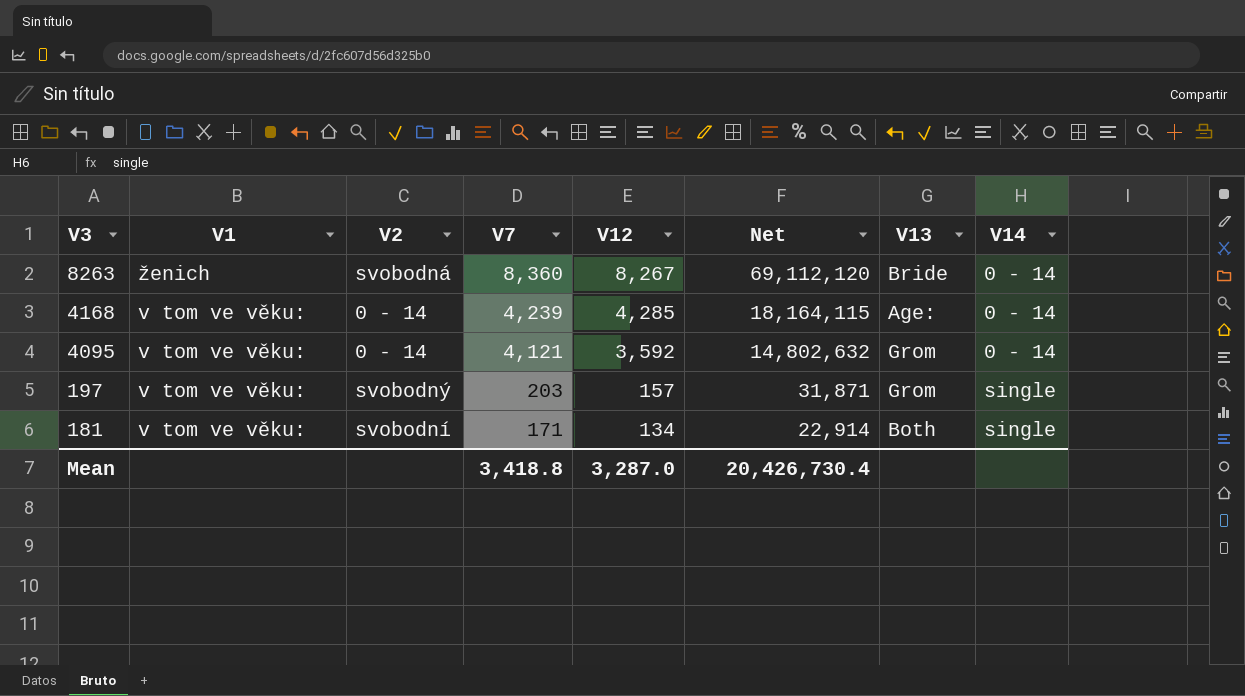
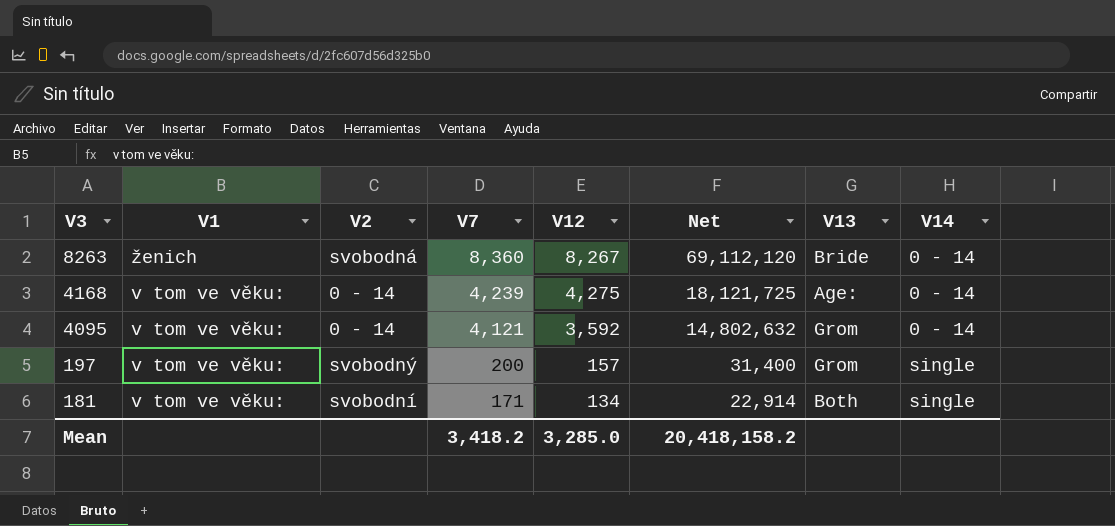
4168 | V12: 4,285 -> 4,275
4168 | Net: 18,164,115 -> 18,121,725
197 | V7: 203 -> 200
197 | Net: 31,871 -> 31,400
Mean | V7: 3,418.8 -> 3,418.2
Mean | V12: 3,287.0 -> 3,285.0
Mean | Net: 20,426,730.4 -> 20,418,158.2

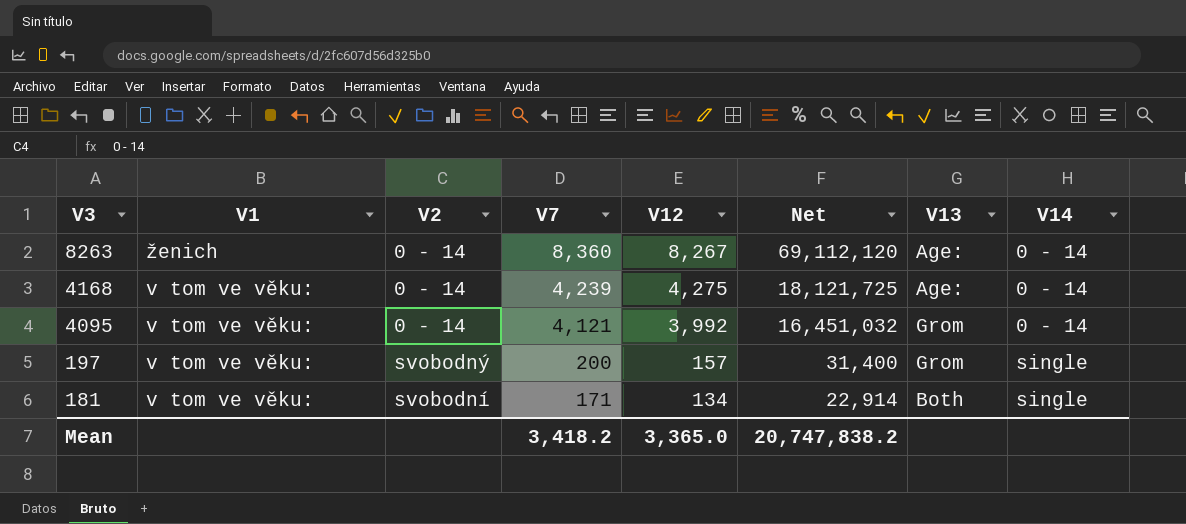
8263 | V2: svobodná -> 0 - 14
8263 | V13: Bride -> Age:
4095 | V12: 3,592 -> 3,992
4095 | Net: 14,802,632 -> 16,451,032
Mean | V12: 3,285.0 -> 3,365.0
Mean | Net: 20,418,158.2 -> 20,747,838.2

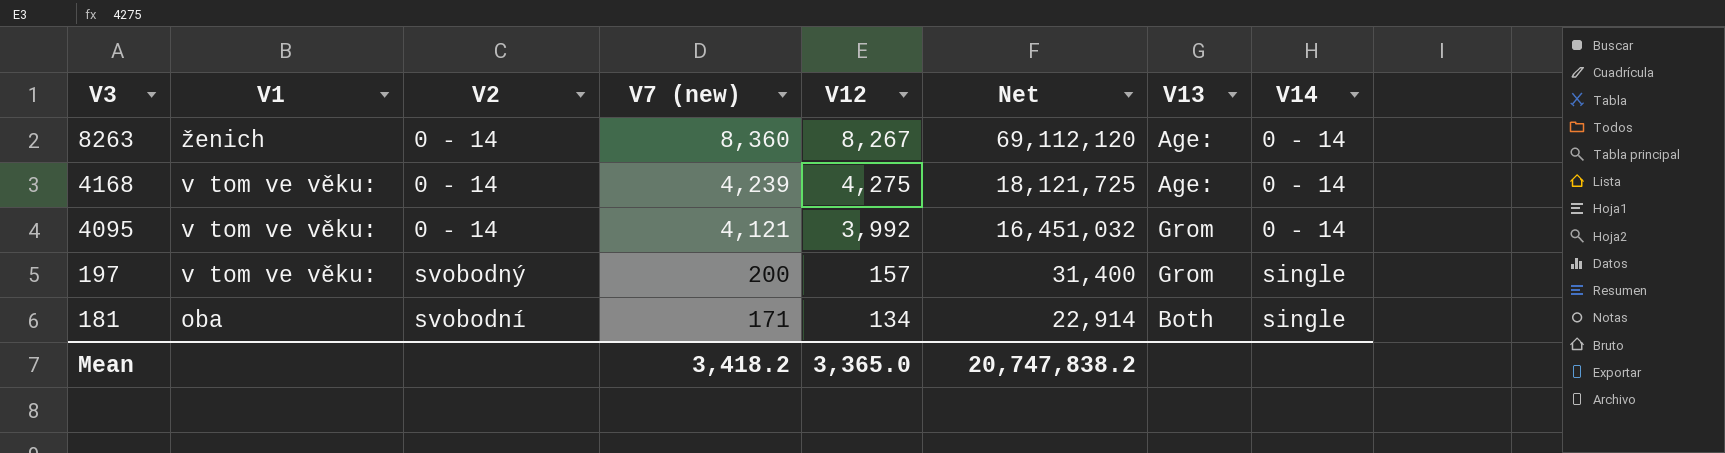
column name: V7 -> V7 (new)
181 | V1: v tom ve věku: -> oba

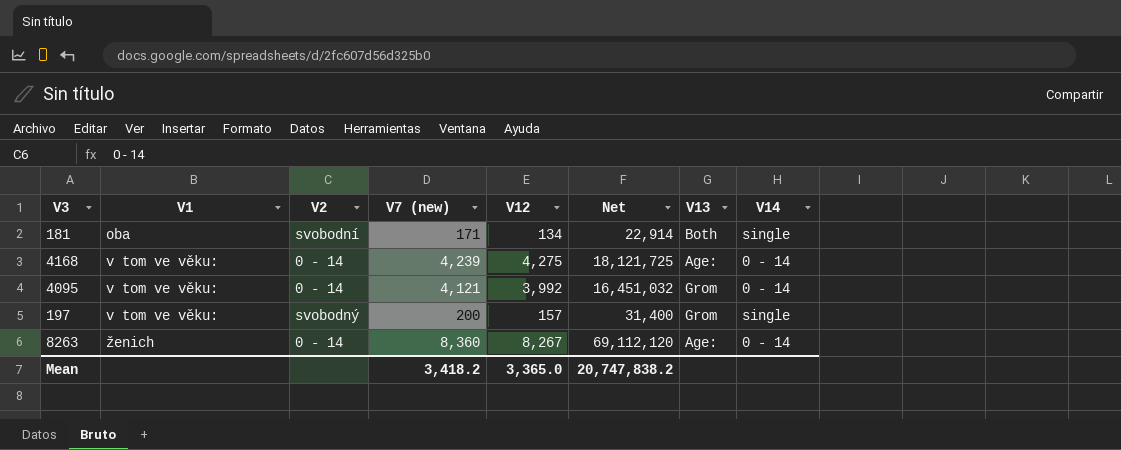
row order: V3 descending -> V1 ascending

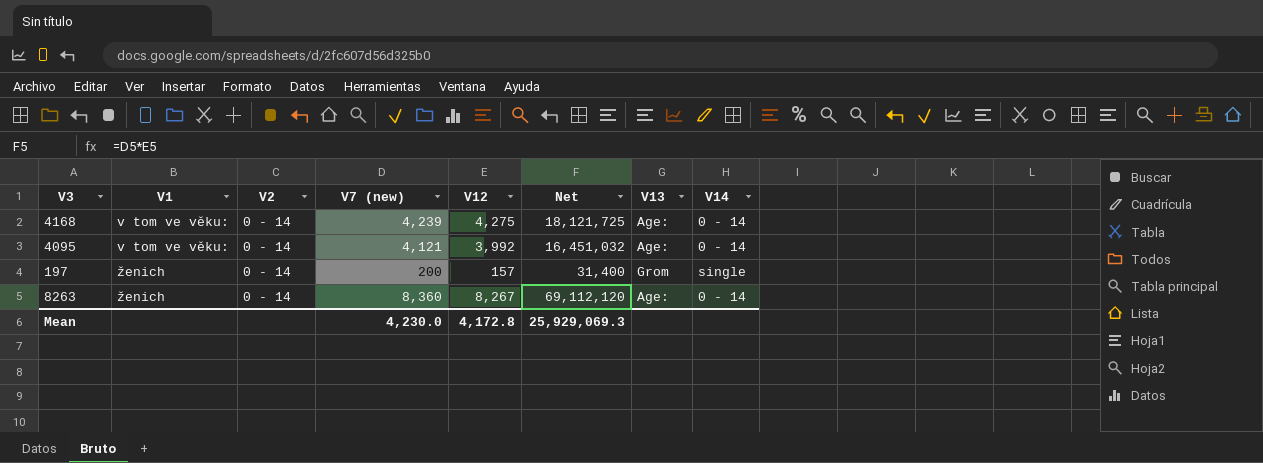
row 181: oba | svobodní | 171 | 134 | 22,914 | Both | single -> none
4095 | V13: Grom -> Age:
197 | V1: v tom ve věku: -> ženich
197 | V2: svobodný -> 0 - 14
Mean | V7 (new): 3,418.2 -> 4,230.0
Mean | V12: 3,365.0 -> 4,172.8
Mean | Net: 20,747,838.2 -> 25,929,069.3

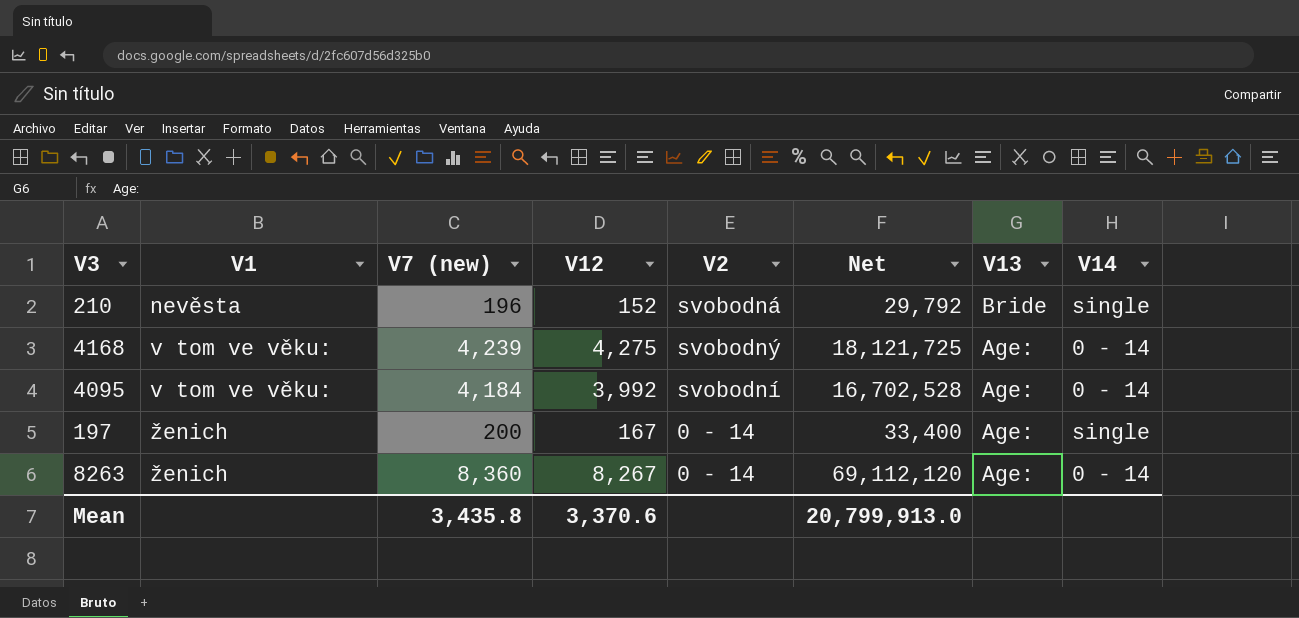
column V2 | position: 3 -> 5
row 210: none -> nevěsta | 196 | 152 | svobodná | 29,792 | Bride | single
4168 | V2: 0 - 14 -> svobodný
4095 | V7 (new): 4,121 -> 4,184
4095 | V2: 0 - 14 -> svobodní
4095 | Net: 16,451,032 -> 16,702,528
197 | V12: 157 -> 167
197 | Net: 31,400 -> 33,400
197 | V13: Grom -> Age:
Mean | V7 (new): 4,230.0 -> 3,435.8
Mean | V12: 4,172.8 -> 3,370.6
Mean | Net: 25,929,069.3 -> 20,799,913.0

